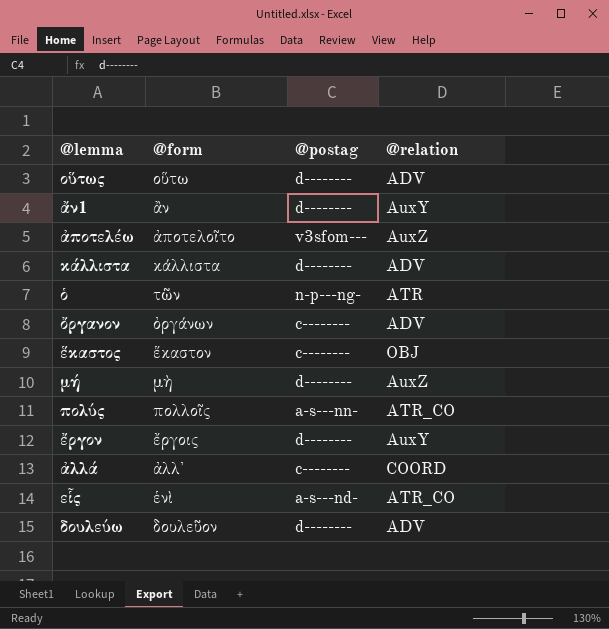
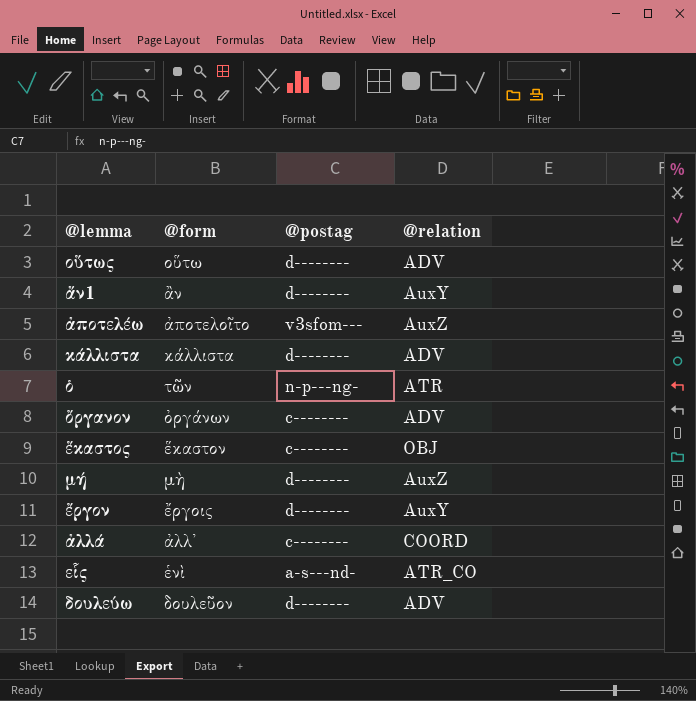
row πολύς: πολλοῖς | a-s---nn- | ATR_CO -> none

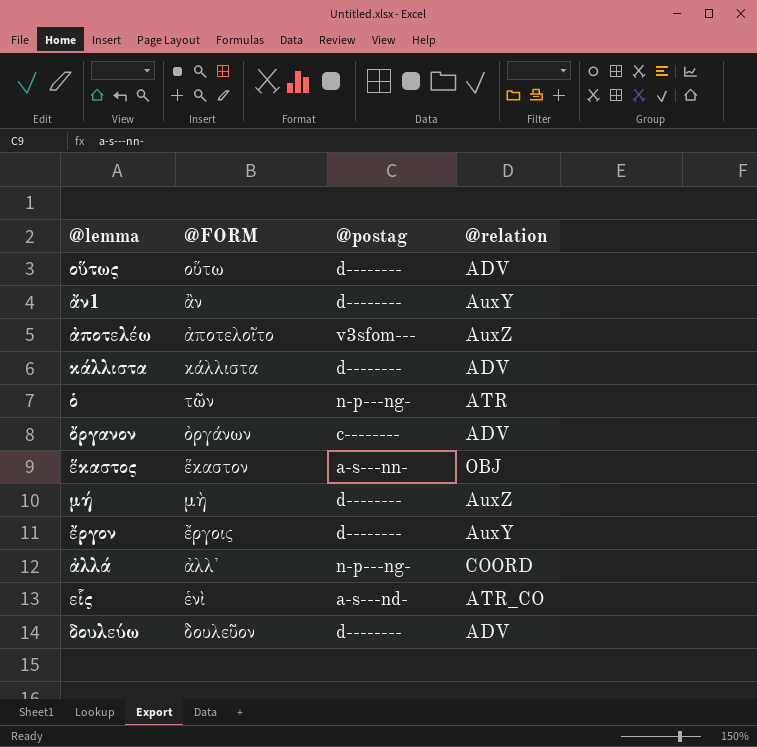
column name: @form -> @FORM
ἕκαστος | @postag: c-------- -> a-s---nn-
ἀλλά | @postag: c-------- -> n-p---ng-

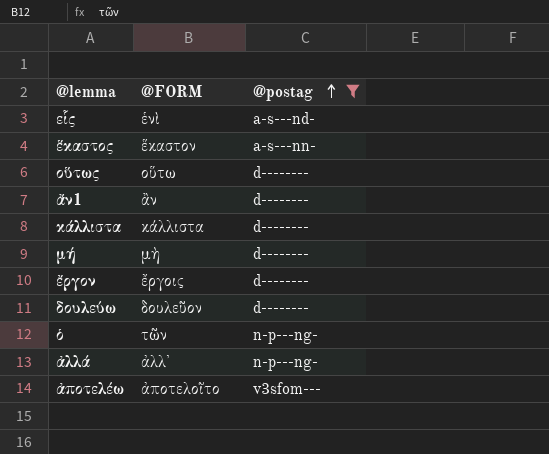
filter: none -> @postag != c--------
row order: none -> @postag ascending
column @relation | position: 4 -> none

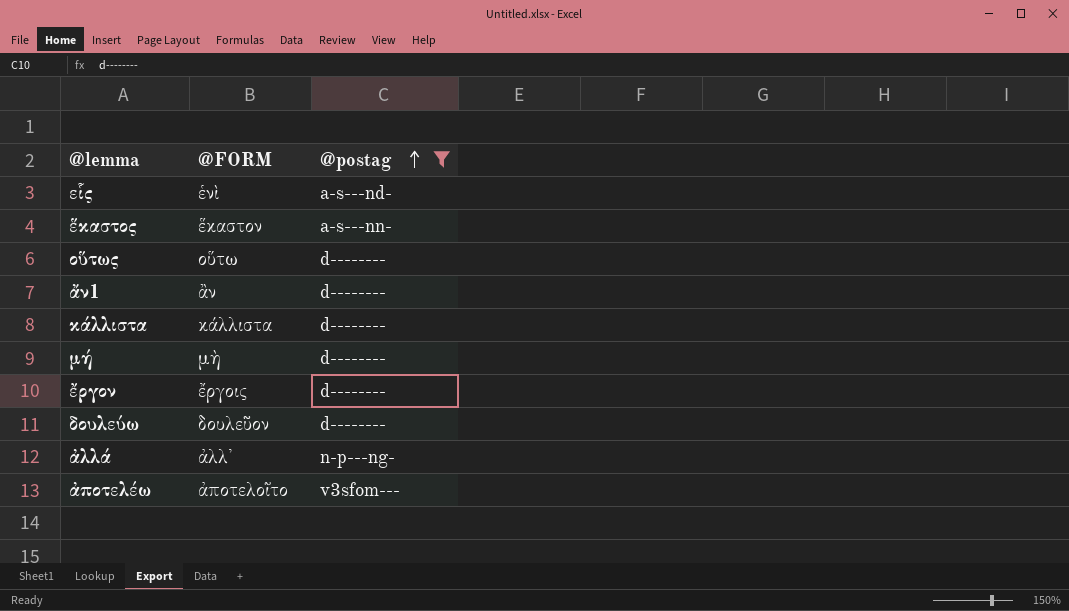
row ὁ: τῶν | n-p---ng- -> none

